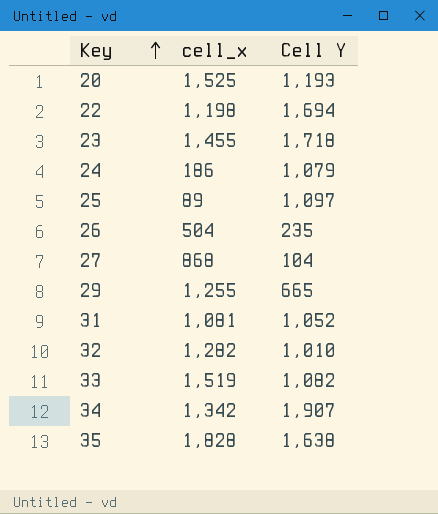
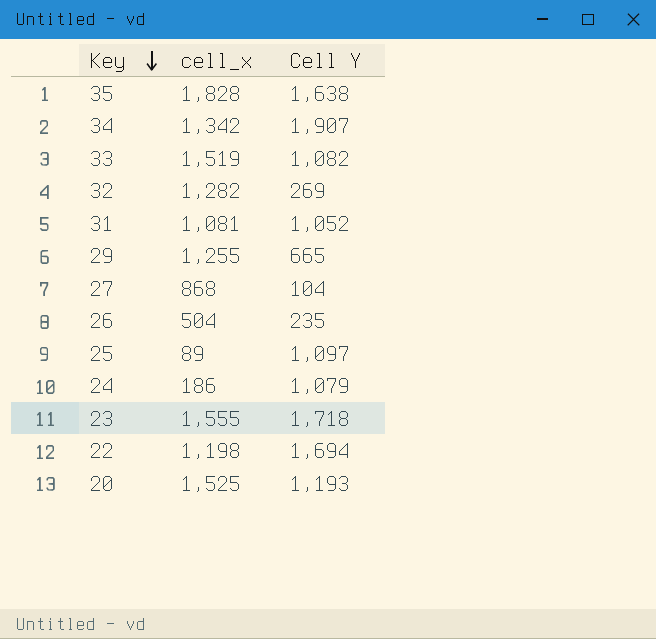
row order: Key ascending -> Key descending
32 | Cell Y: 1,010 -> 269
23 | cell_x: 1,455 -> 1,555

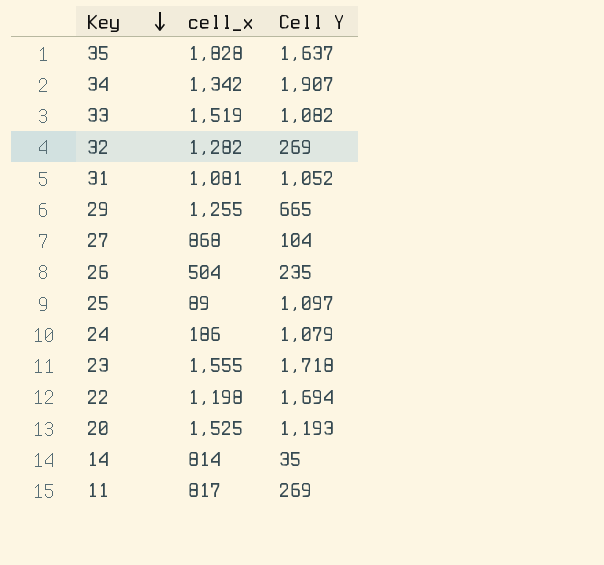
35 | Cell Y: 1,638 -> 1,637
row 14: none -> 814 | 35
row 11: none -> 817 | 269

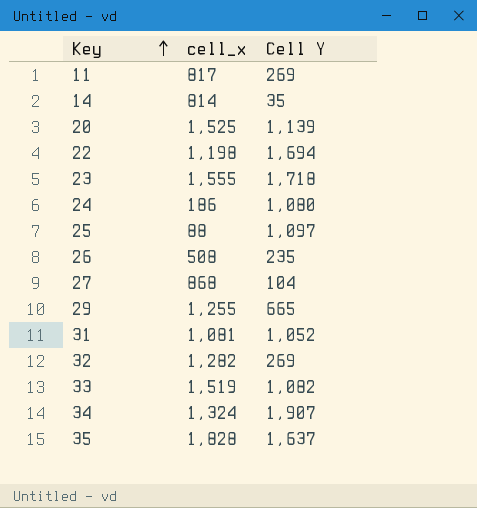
row order: Key descending -> Key ascending
20 | Cell Y: 1,193 -> 1,139
24 | Cell Y: 1,079 -> 1,080
25 | cell_x: 89 -> 88
26 | cell_x: 504 -> 508
34 | cell_x: 1,342 -> 1,324

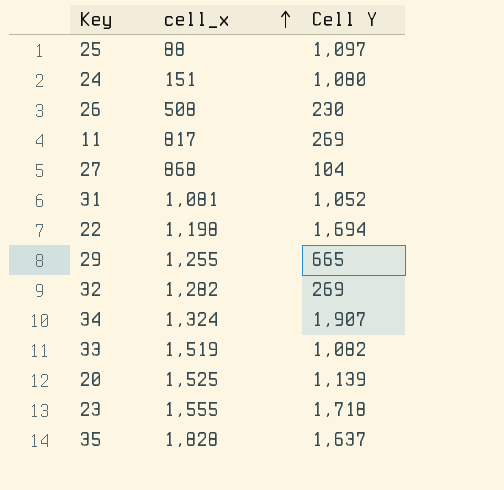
row order: Key ascending -> cell_x ascending
row 14: 814 | 35 -> none
24 | cell_x: 186 -> 151
26 | Cell Y: 235 -> 230

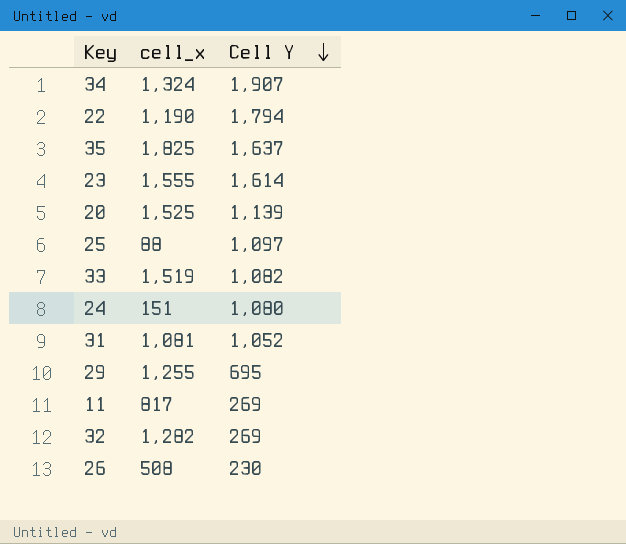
row order: cell_x ascending -> Cell Y descending
row 27: 868 | 104 -> none
22 | cell_x: 1,198 -> 1,190
22 | Cell Y: 1,694 -> 1,794
35 | cell_x: 1,828 -> 1,825
23 | Cell Y: 1,718 -> 1,614
29 | Cell Y: 665 -> 695

